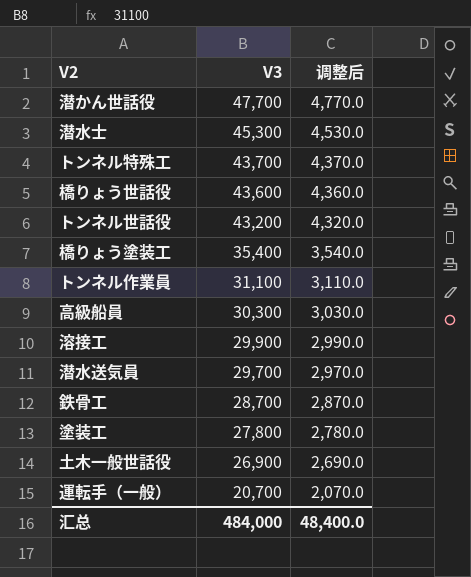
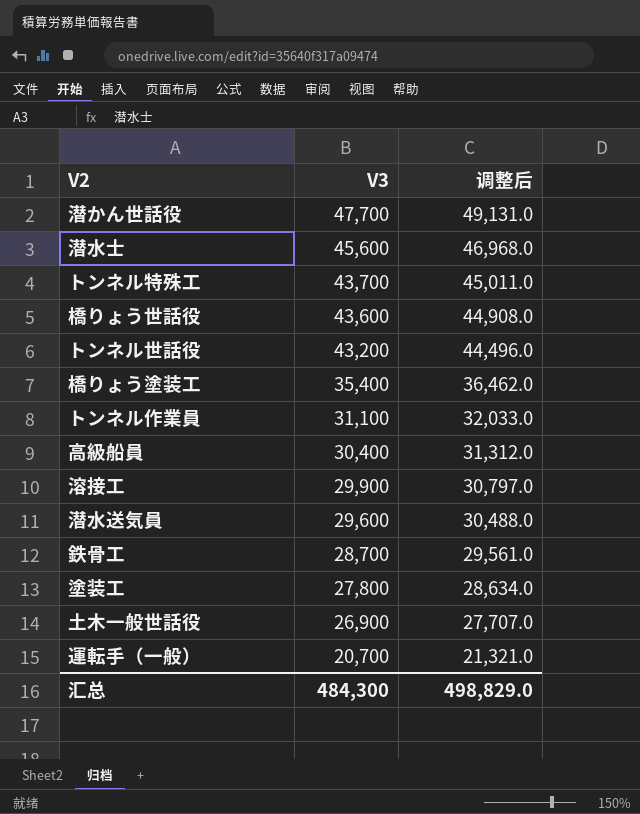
column 调整后 | formula: [V3] * 0.1 -> [V3] * 1.03
潜水士 | V3: 45,300 -> 45,600
高級船員 | V3: 30,300 -> 30,400
潜水送気員 | V3: 29,700 -> 29,600
汇总 | V3: 484,000 -> 484,300
汇总 | 调整后: 48,400.0 -> 498,829.0

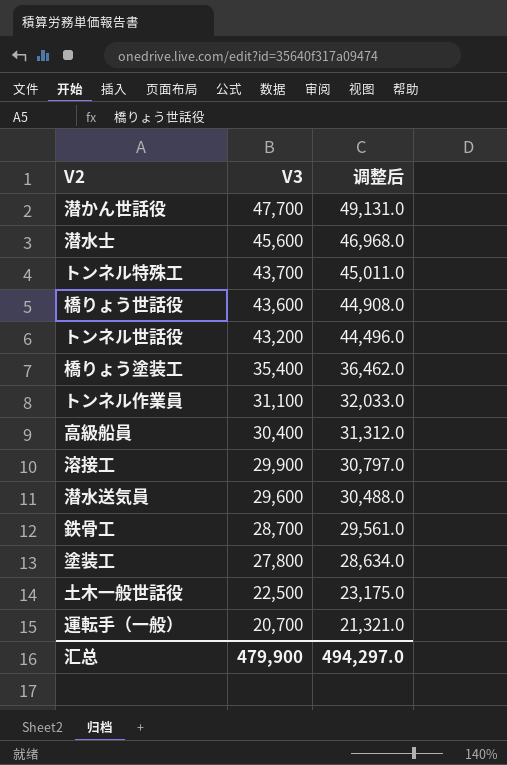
土木一般世話役 | V3: 26,900 -> 22,500
土木一般世話役 | 调整后: 27,707.0 -> 23,175.0
汇总 | V3: 484,300 -> 479,900
汇总 | 调整后: 498,829.0 -> 494,297.0

